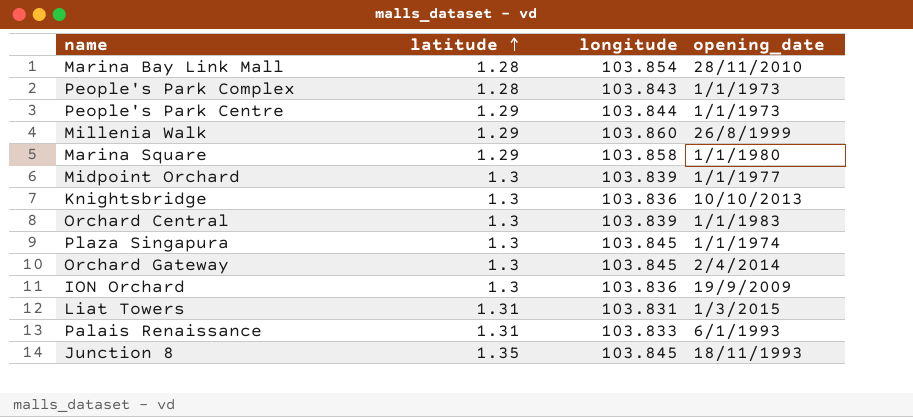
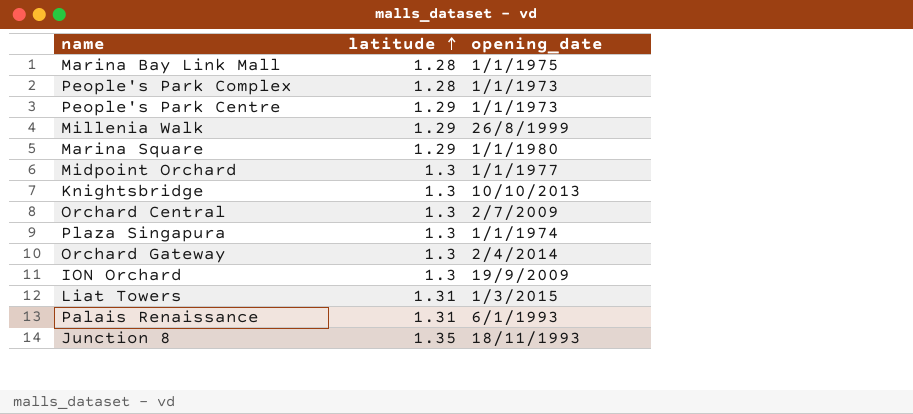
column longitude | position: 3 -> none
Marina Bay Link Mall | opening_date: 28/11/2010 -> 1/1/1975
Orchard Central | opening_date: 1/1/1983 -> 2/7/2009

